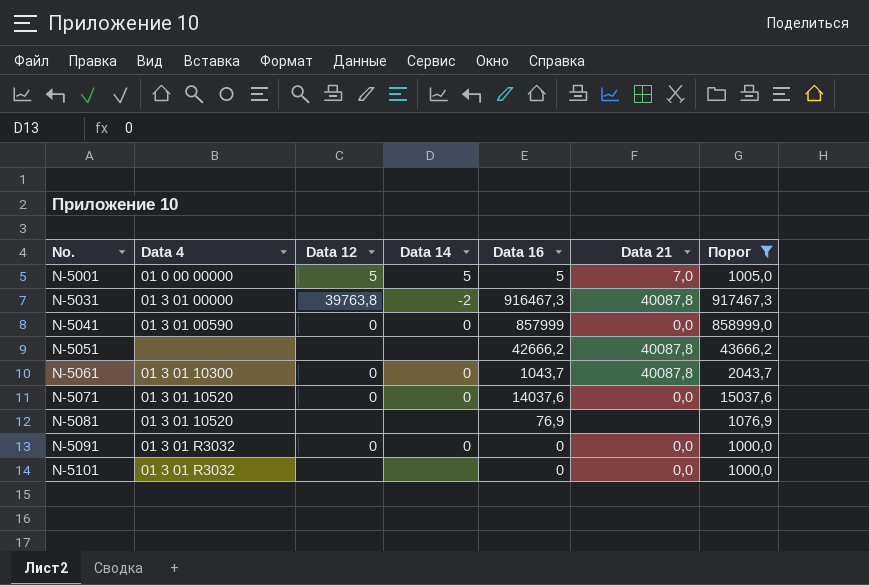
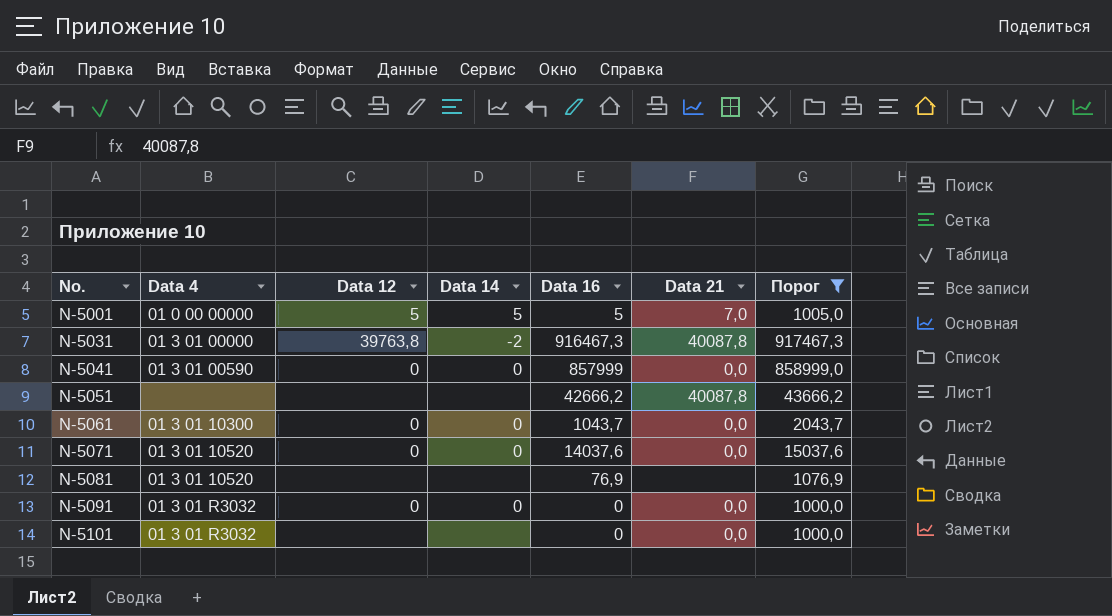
N-5061 | Data 21: 40087,8 -> 0,0

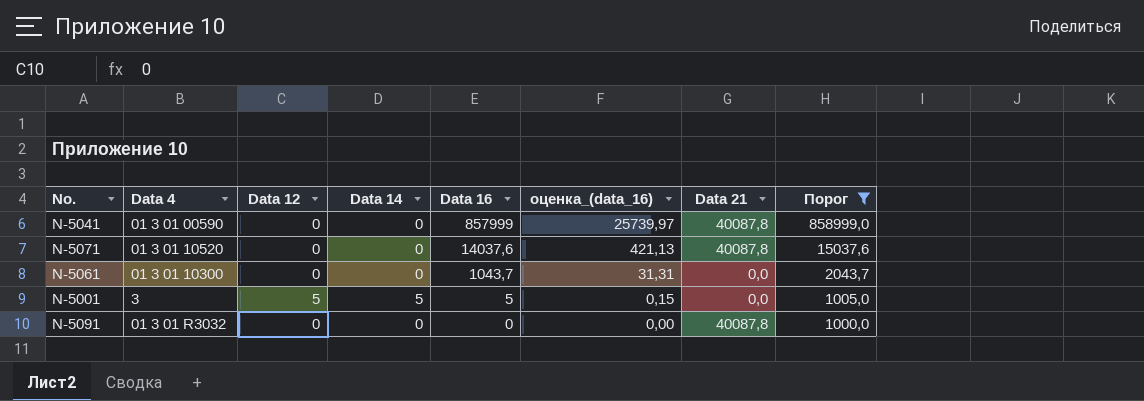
row order: No. ascending -> Data 16 descending
column оценка_(data_16) | formula: none -> [Data 16] * 0,03
row N-5031: 01 3 01 00000 | 39763,8 | -2 | 916467,3 | 40087,8 | 917467,3 -> none
row N-5051: none | none | none | 42666,2 | 40087,8 | 43666,2 -> none
row N-5081: 01 3 01 10520 | none | none | 76,9 | none | 1076,9 -> none
row N-5101: 01 3 01 R3032 | none | none | 0 | 0,0 | 1000,0 -> none
N-5041 | Data 21: 0,0 -> 40087,8
N-5071 | Data 21: 0,0 -> 40087,8
N-5001 | Data 4: 01 0 00 00000 -> 3
N-5001 | Data 21: 7,0 -> 0,0
N-5091 | Data 21: 0,0 -> 40087,8

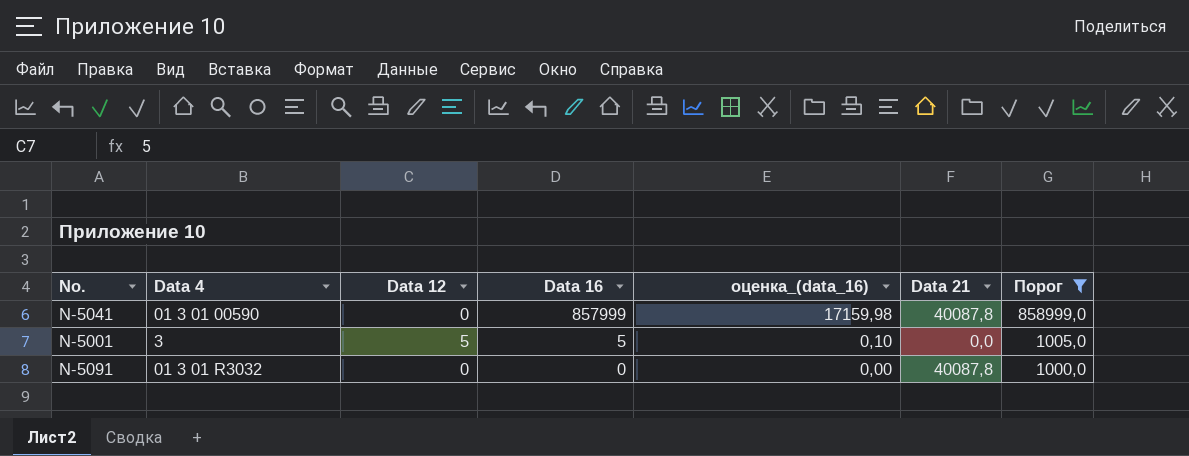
column Data 14 | position: 4 -> none
column оценка_(data_16) | formula: [Data 16] * 0,03 -> [Data 16] * 0,02
row N-5071: 01 3 01 10520 | 0 | 0 | 14037,6 | 421,13 | 40087,8 | 15037,6 -> none
row N-5061: 01 3 01 10300 | 0 | 0 | 1043,7 | 31,31 | 0,0 | 2043,7 -> none

